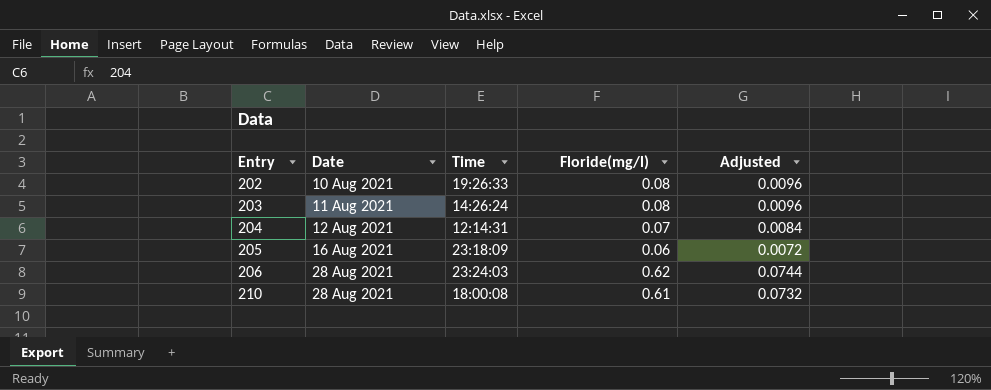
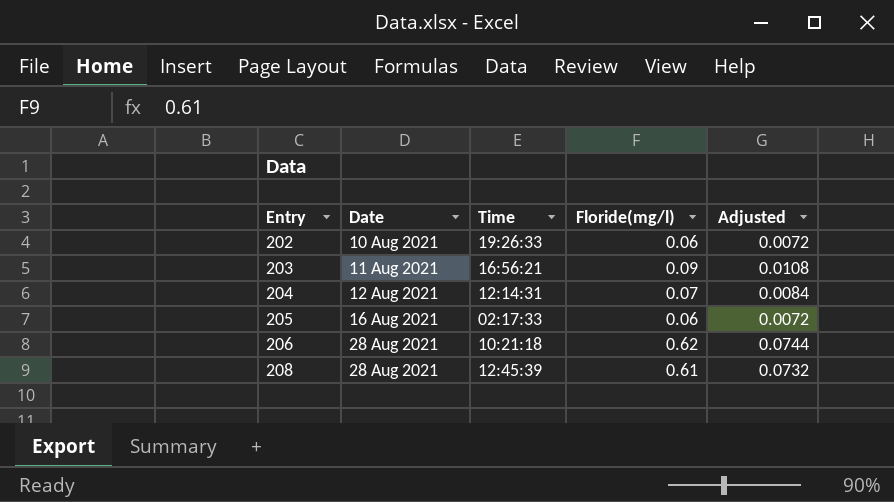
row 210: 28 Aug 2021 | 18:00:08 | 0.61 | 0.0732 -> none
202 | Floride(mg/l): 0.08 -> 0.06
202 | Adjusted: 0.0096 -> 0.0072
203 | Time: 14:26:24 -> 16:56:21
203 | Floride(mg/l): 0.08 -> 0.09
203 | Adjusted: 0.0096 -> 0.0108
205 | Time: 23:18:09 -> 02:17:33
206 | Time: 23:24:03 -> 10:21:18
row 208: none -> 28 Aug 2021 | 12:45:39 | 0.61 | 0.0732

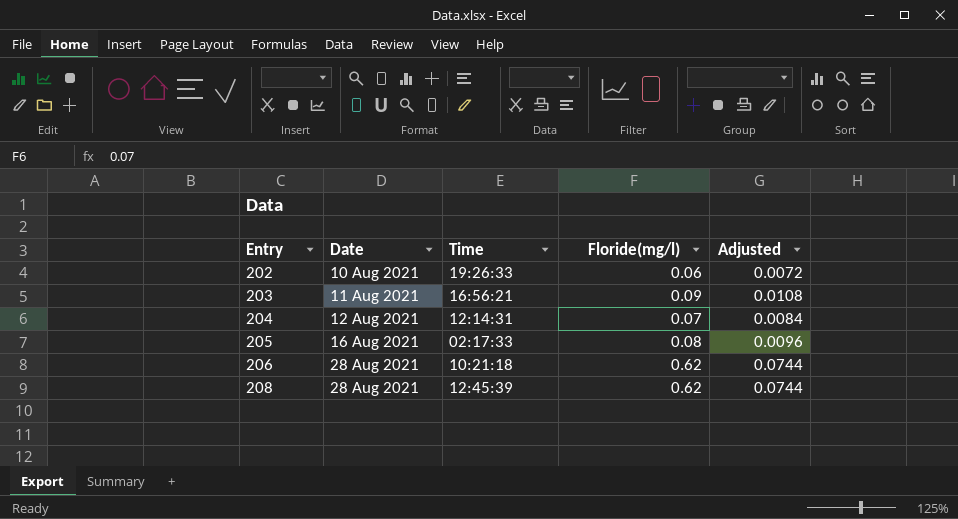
205 | Floride(mg/l): 0.06 -> 0.08
205 | Adjusted: 0.0072 -> 0.0096
208 | Floride(mg/l): 0.61 -> 0.62
208 | Adjusted: 0.0732 -> 0.0744

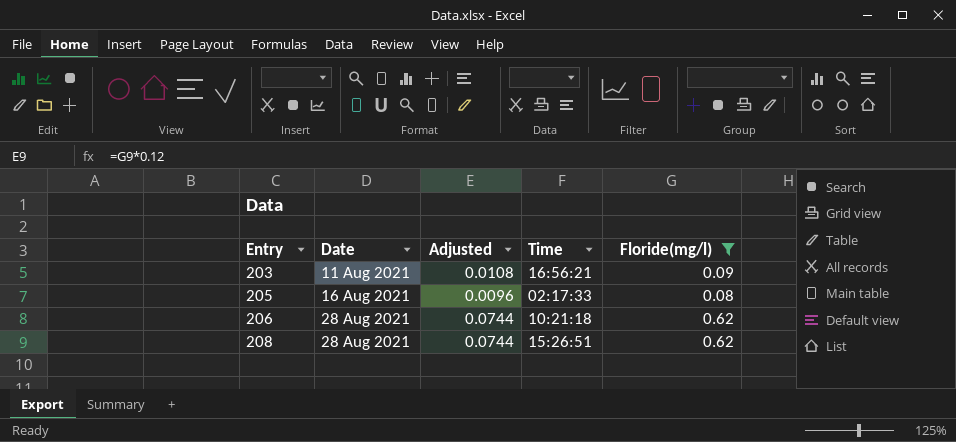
filter: none -> Floride(mg/l) >= 0.08
column Adjusted | position: 5 -> 3
208 | Time: 12:45:39 -> 15:26:51

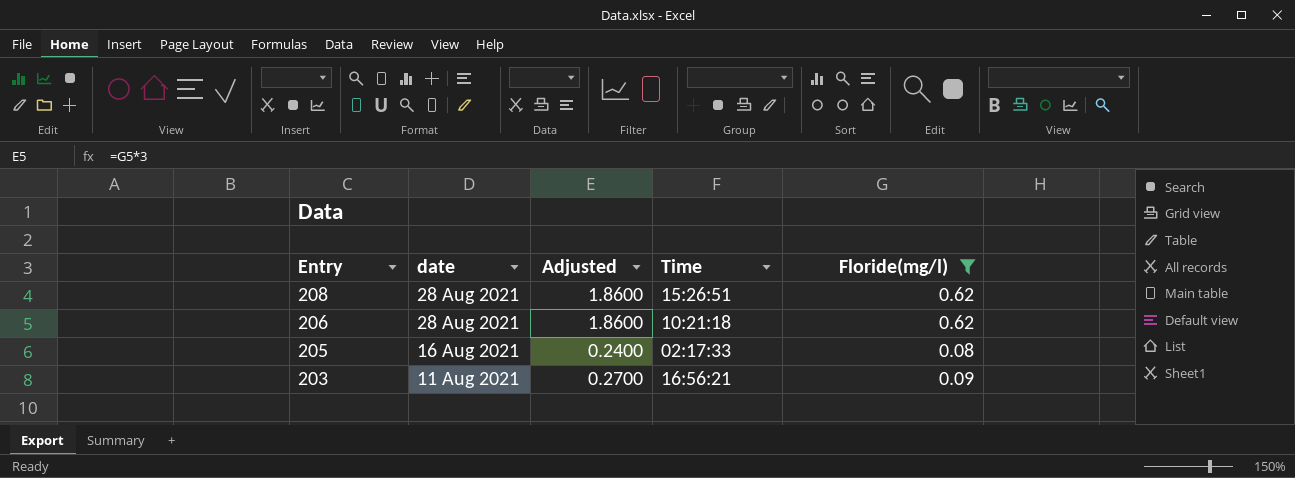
row order: Entry ascending -> Entry descending
column name: Date -> date
column Adjusted | formula: [Floride(mg/l)] * 0.12 -> [Floride(mg/l)] * 3

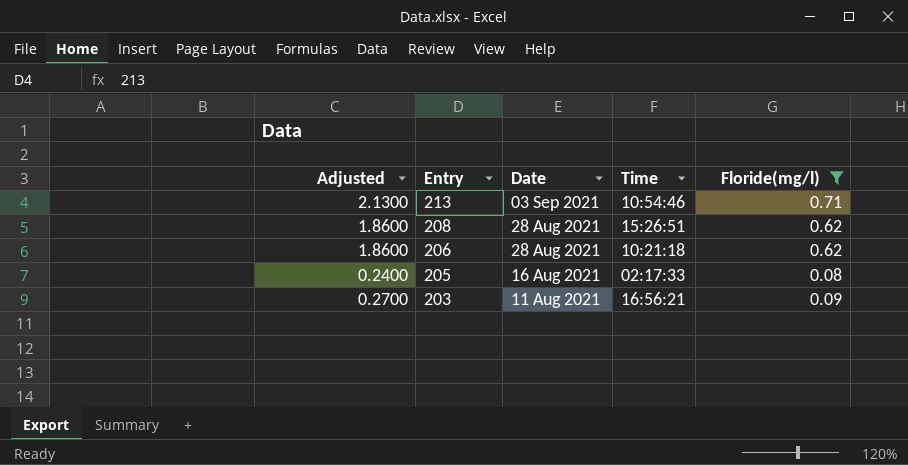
column Adjusted | position: 3 -> 1
column name: date -> Date
row 213: none -> 2.1300 | 03 Sep 2021 | 10:54:46 | 0.71

